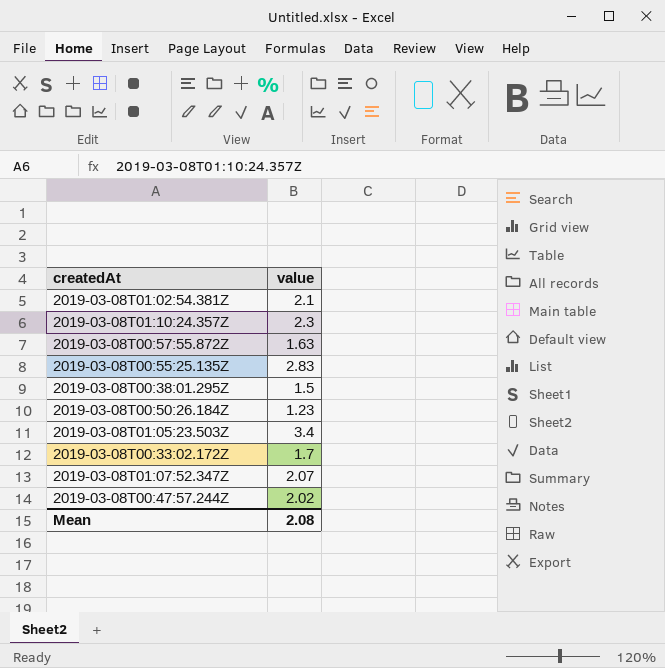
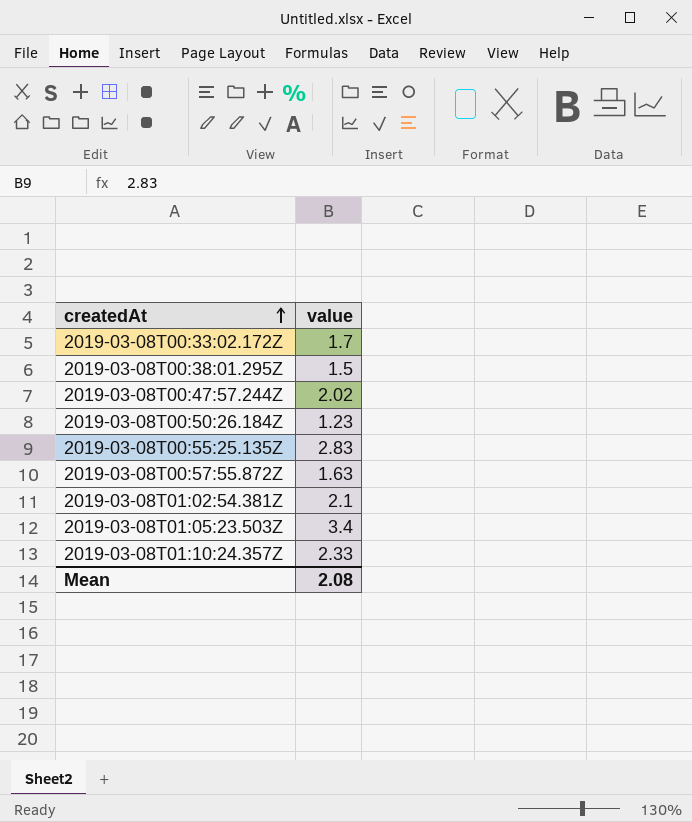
row order: none -> createdAt ascending
row 2019-03-08T01:07:52.347Z: 2.07 -> none
2019-03-08T01:10:24.357Z | value: 2.3 -> 2.33

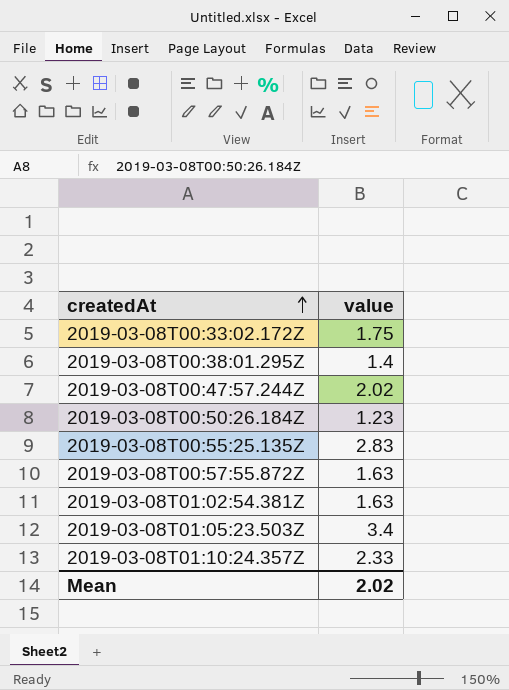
2019-03-08T00:33:02.172Z | value: 1.7 -> 1.75
2019-03-08T00:38:01.295Z | value: 1.5 -> 1.4
2019-03-08T01:02:54.381Z | value: 2.1 -> 1.63
Mean | value: 2.08 -> 2.02

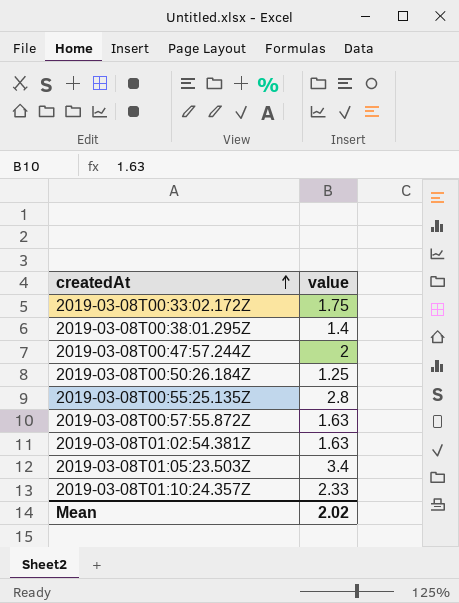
2019-03-08T00:47:57.244Z | value: 2.02 -> 2
2019-03-08T00:50:26.184Z | value: 1.23 -> 1.25
2019-03-08T00:55:25.135Z | value: 2.83 -> 2.8

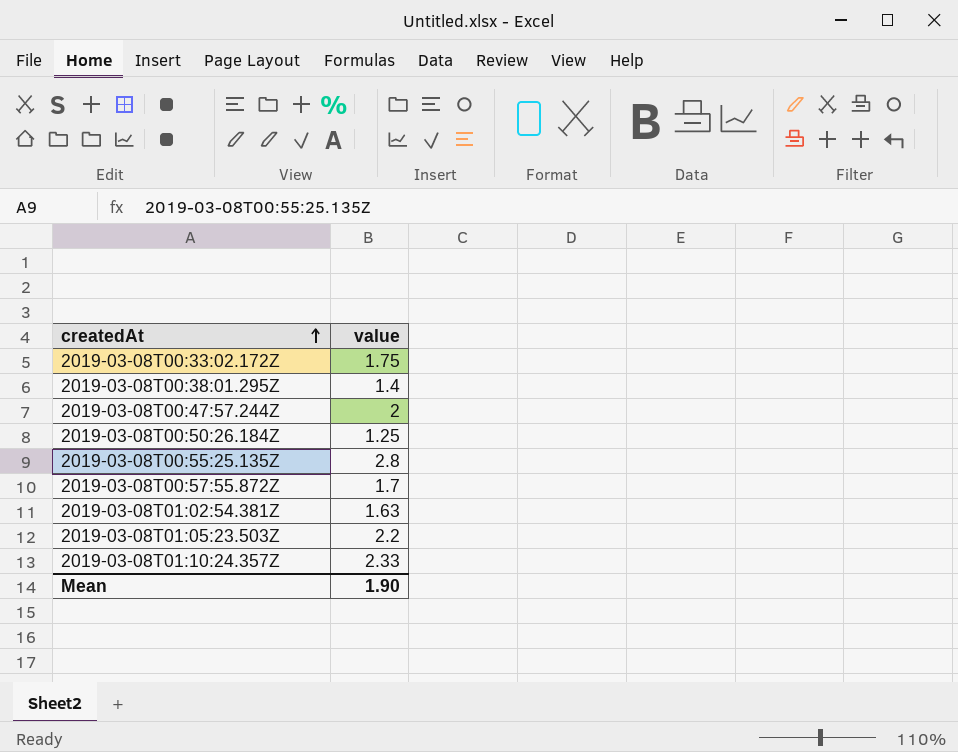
2019-03-08T00:57:55.872Z | value: 1.63 -> 1.7
2019-03-08T01:05:23.503Z | value: 3.4 -> 2.2
Mean | value: 2.02 -> 1.90

